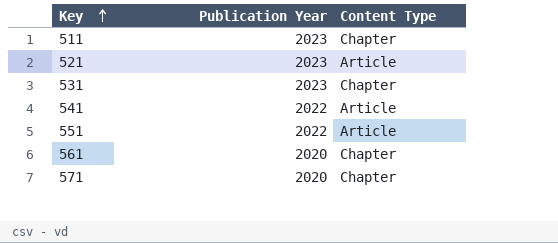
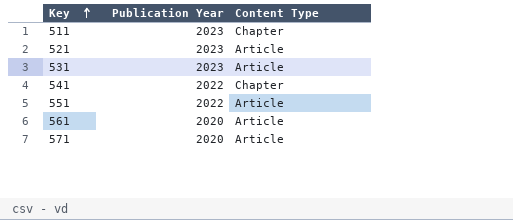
531 | Content Type: Chapter -> Article
541 | Content Type: Article -> Chapter
561 | Content Type: Chapter -> Article
571 | Content Type: Chapter -> Article

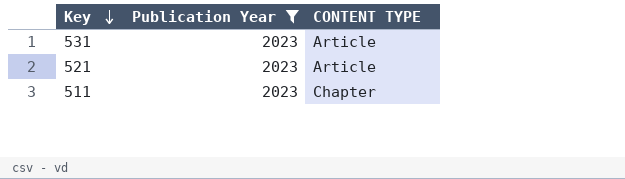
filter: none -> Publication Year = 2023
row order: Key ascending -> Key descending
column name: Content Type -> CONTENT TYPE

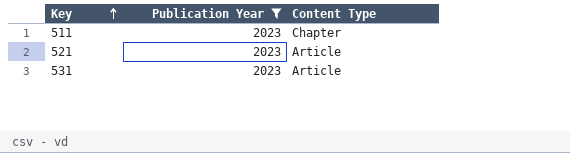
row order: Key descending -> Key ascending
column name: CONTENT TYPE -> Content Type

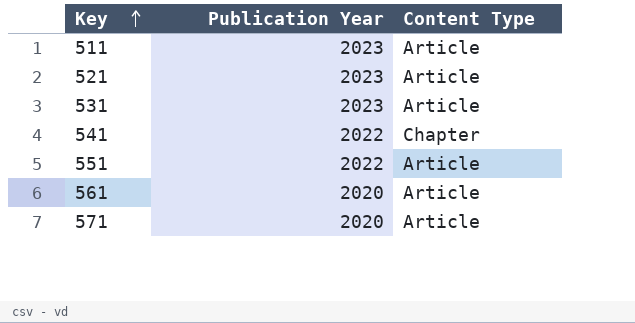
filter: Publication Year = 2023 -> none
511 | Content Type: Chapter -> Article

